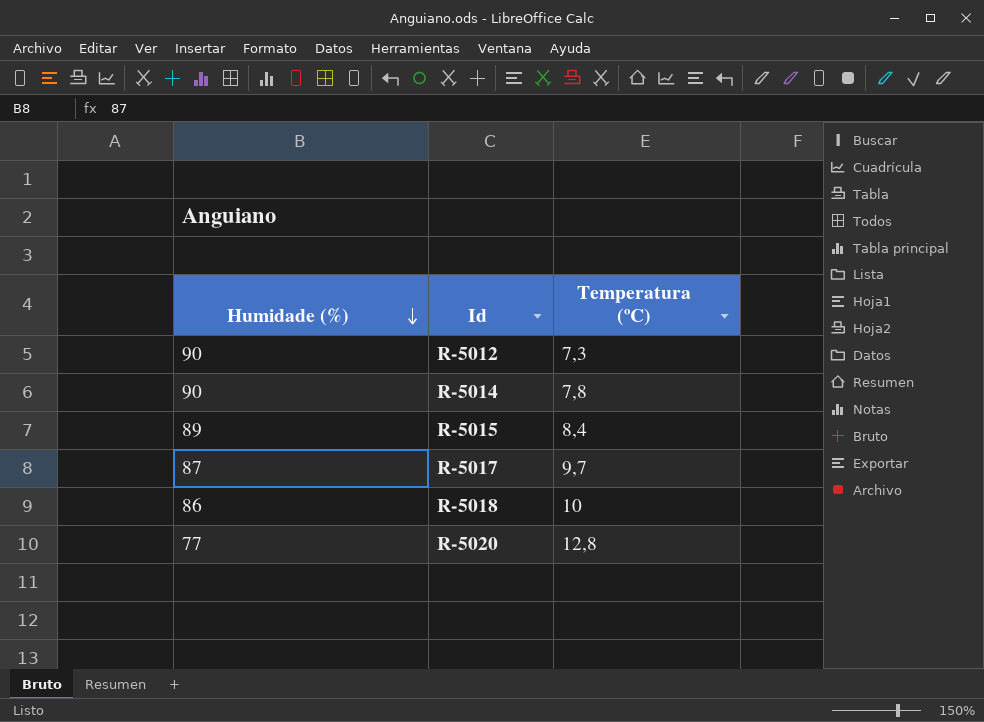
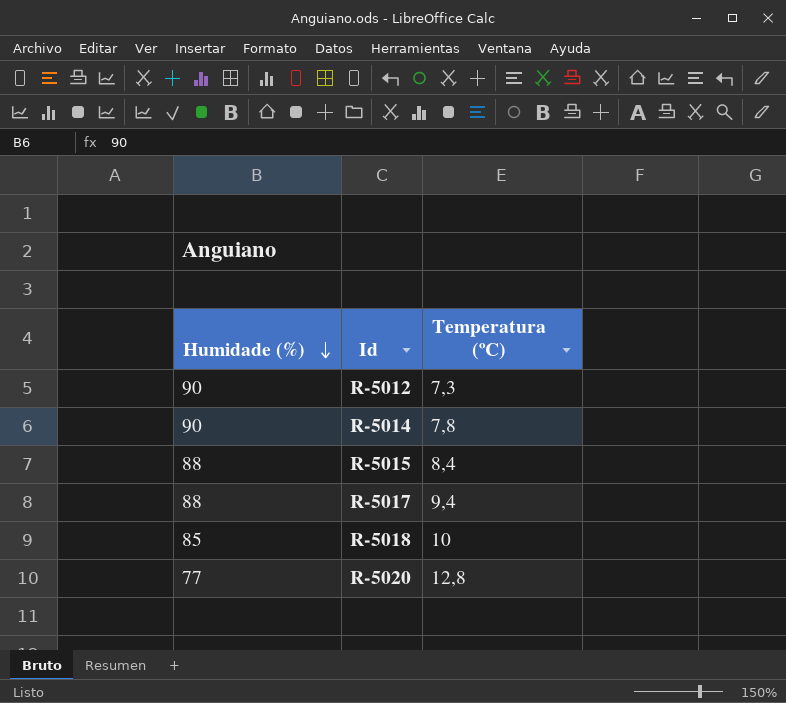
R-5015 | Humidade (%): 89 -> 88
R-5017 | Humidade (%): 87 -> 88
R-5017 | Temperatura (ºC): 9,7 -> 9,4
R-5018 | Humidade (%): 86 -> 85

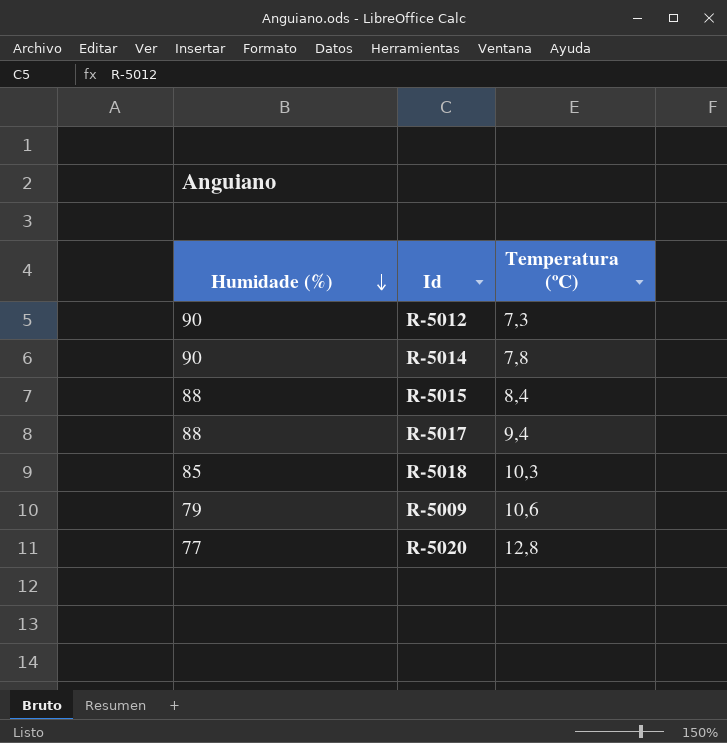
R-5018 | Temperatura (ºC): 10 -> 10,3
row R-5009: none -> 79 | 10,6

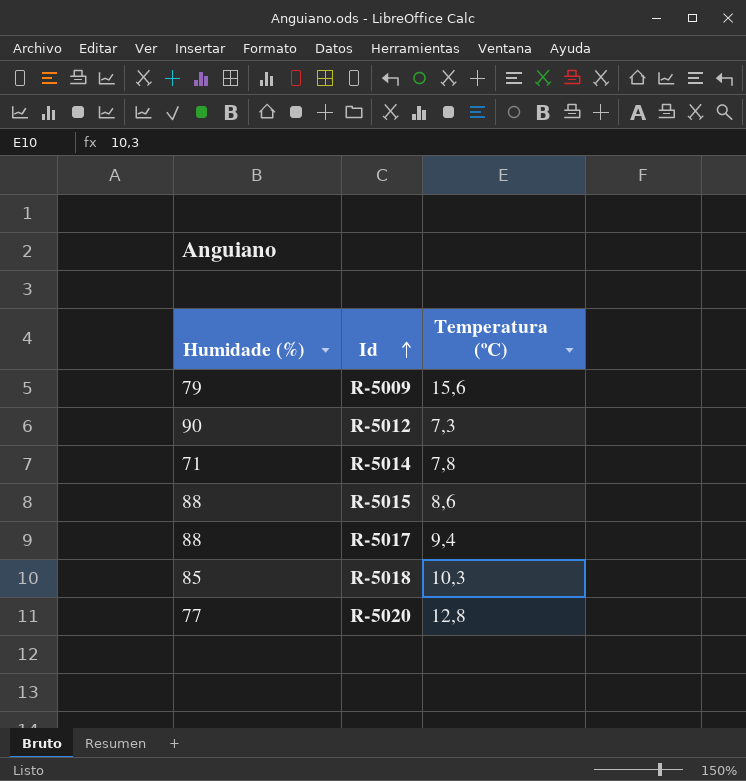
row order: Humidade (%) descending -> Id ascending
R-5009 | Temperatura (ºC): 10,6 -> 15,6
R-5014 | Humidade (%): 90 -> 71
R-5015 | Temperatura (ºC): 8,4 -> 8,6

